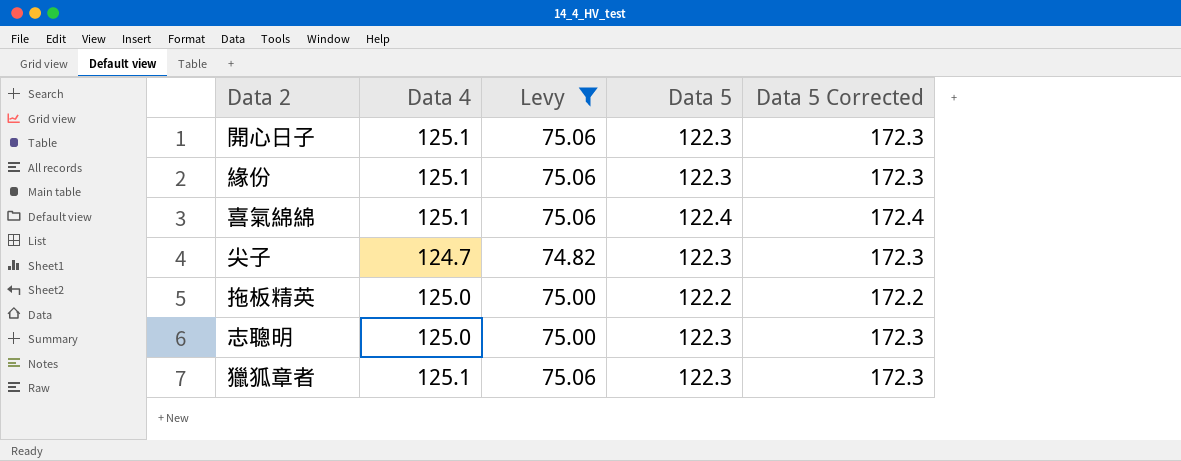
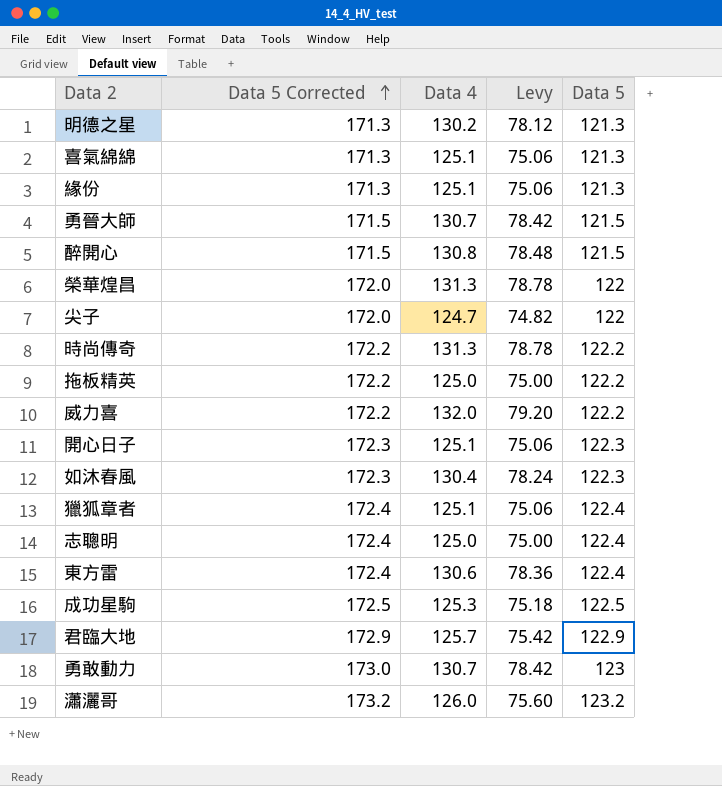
filter: Levy <= 75.06 -> none
row order: none -> Data 5 Corrected ascending
column Data 5 Corrected | position: 5 -> 2
喜氣綿綿 | Data 5 Corrected: 172.4 -> 171.3
喜氣綿綿 | Data 5: 122.4 -> 121.3
緣份 | Data 5 Corrected: 172.3 -> 171.3
緣份 | Data 5: 122.3 -> 121.3
尖子 | Data 5 Corrected: 172.3 -> 172.0
尖子 | Data 5: 122.3 -> 122
獵狐章者 | Data 5 Corrected: 172.3 -> 172.4
獵狐章者 | Data 5: 122.3 -> 122.4
志聰明 | Data 5 Corrected: 172.3 -> 172.4
志聰明 | Data 5: 122.3 -> 122.4

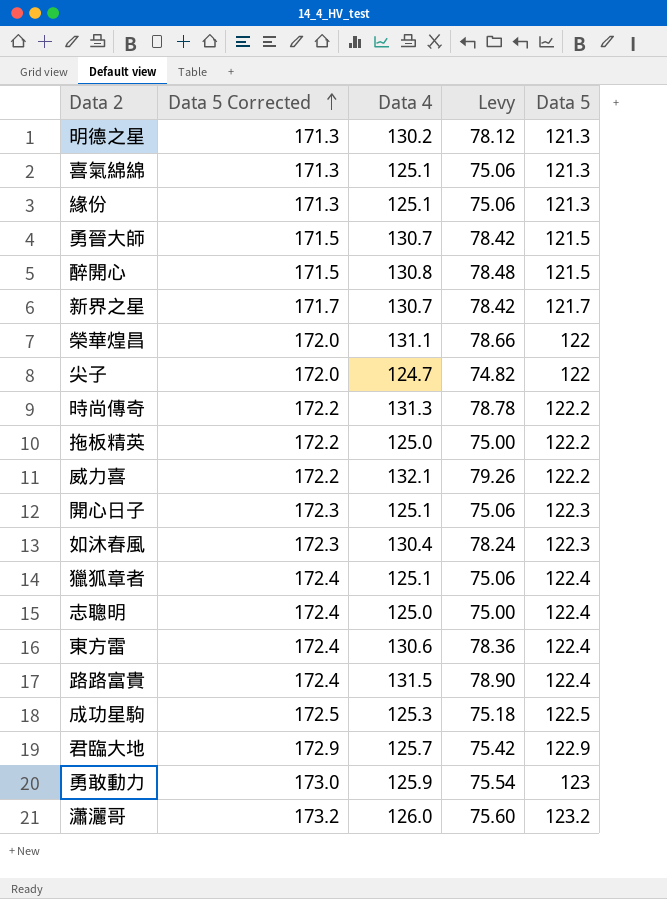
row 新界之星: none -> 171.7 | 130.7 | 78.42 | 121.7
榮華煌昌 | Data 4: 131.3 -> 131.1
榮華煌昌 | Levy: 78.78 -> 78.66
威力喜 | Data 4: 132.0 -> 132.1
威力喜 | Levy: 79.20 -> 79.26
row 路路富貴: none -> 172.4 | 131.5 | 78.90 | 122.4
勇敢動力 | Data 4: 130.7 -> 125.9
勇敢動力 | Levy: 78.42 -> 75.54

